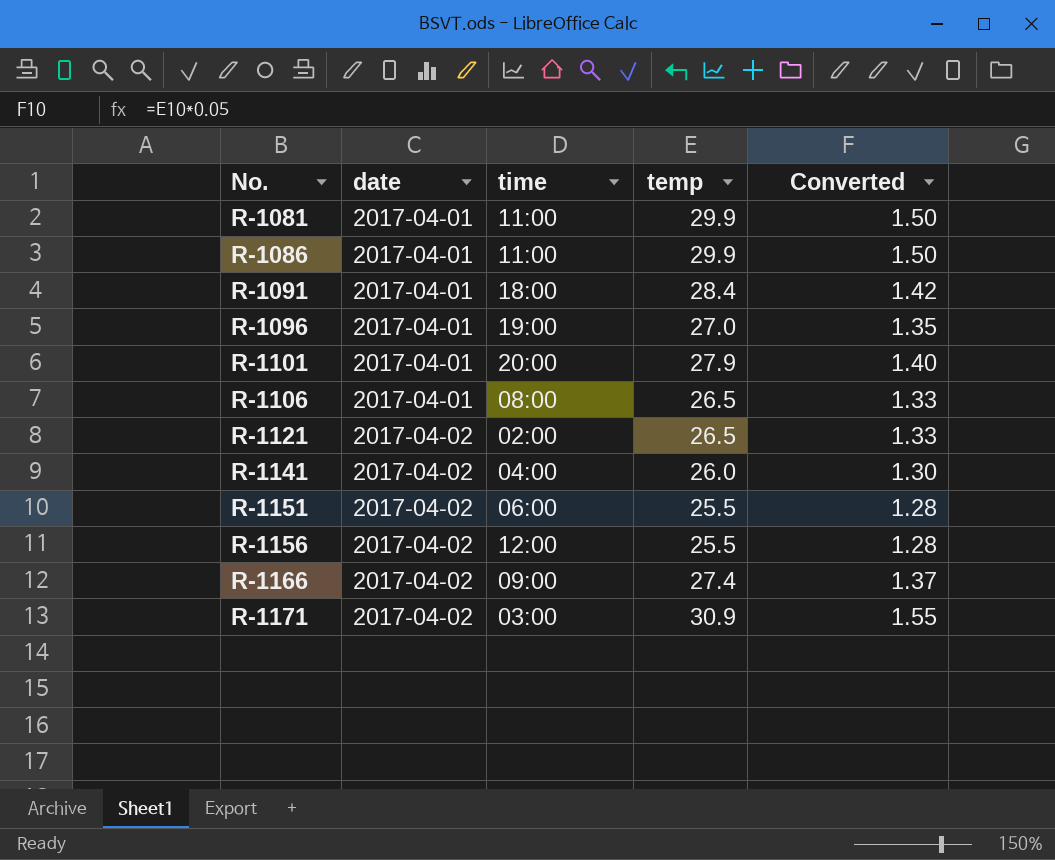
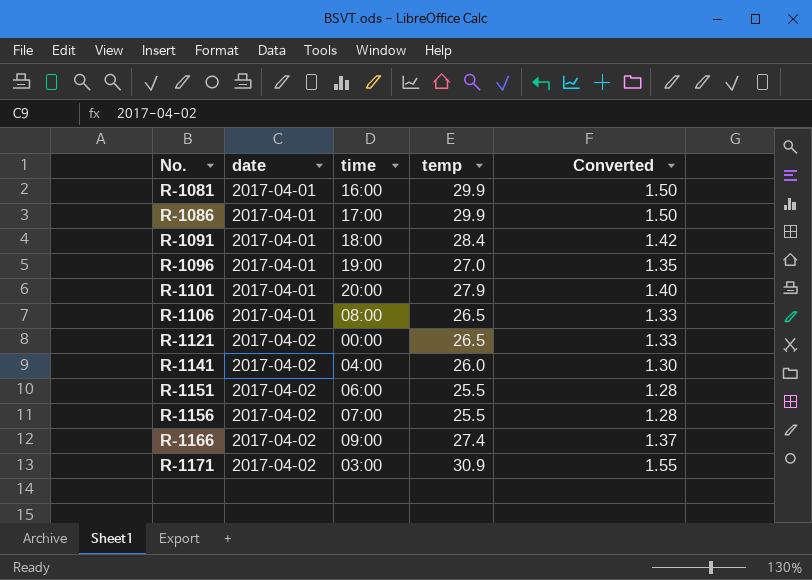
R-1081 | time: 11:00 -> 16:00
R-1086 | time: 11:00 -> 17:00
R-1121 | time: 02:00 -> 00:00
R-1156 | time: 12:00 -> 07:00

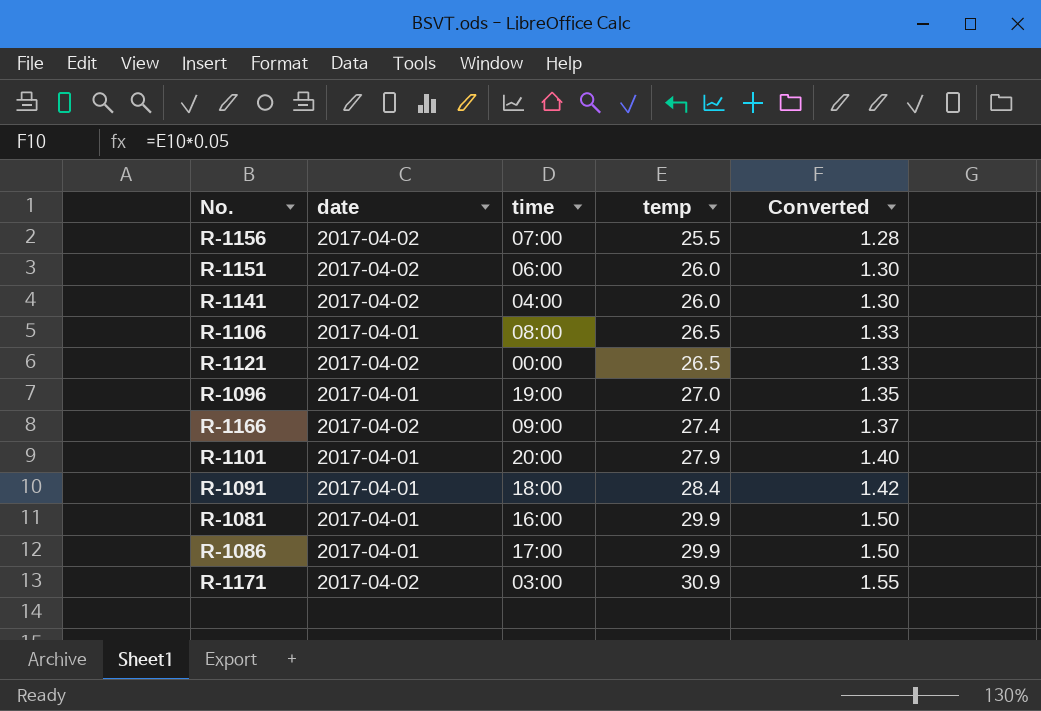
row order: No. ascending -> temp ascending
R-1151 | temp: 25.5 -> 26.0
R-1151 | Converted: 1.28 -> 1.30

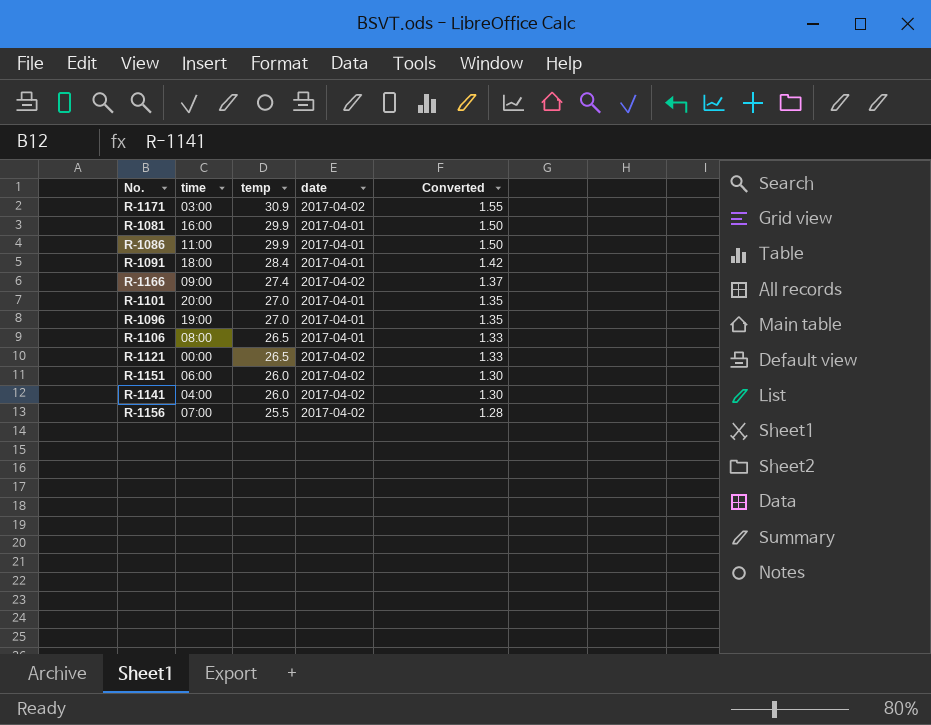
row order: temp ascending -> temp descending
column date | position: 2 -> 4
R-1086 | time: 17:00 -> 11:00
R-1101 | temp: 27.9 -> 27.0
R-1101 | Converted: 1.40 -> 1.35

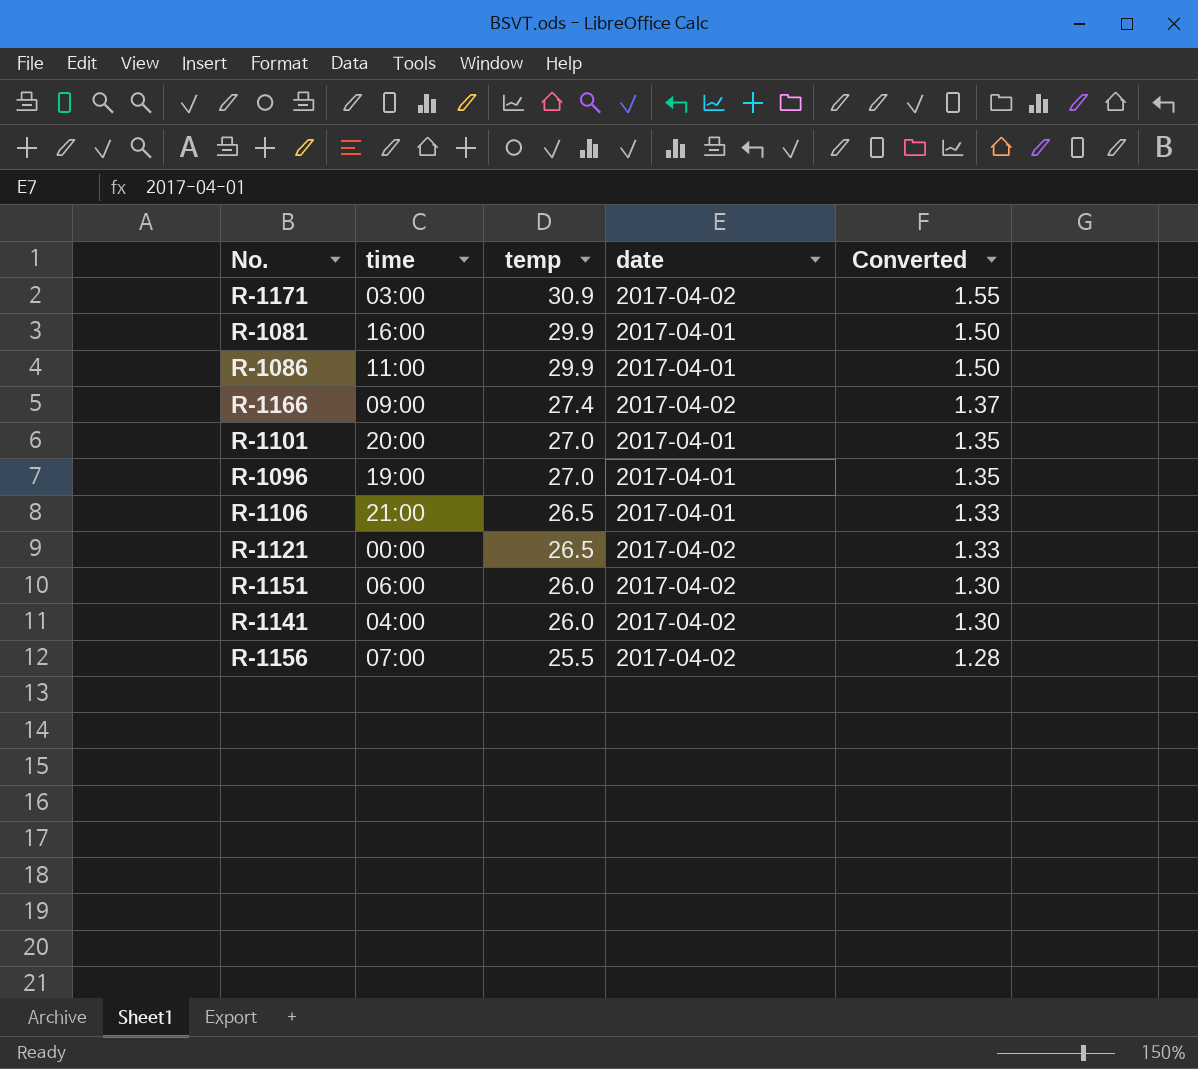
row R-1091: 18:00 | 28.4 | 2017-04-01 | 1.42 -> none
R-1106 | time: 08:00 -> 21:00

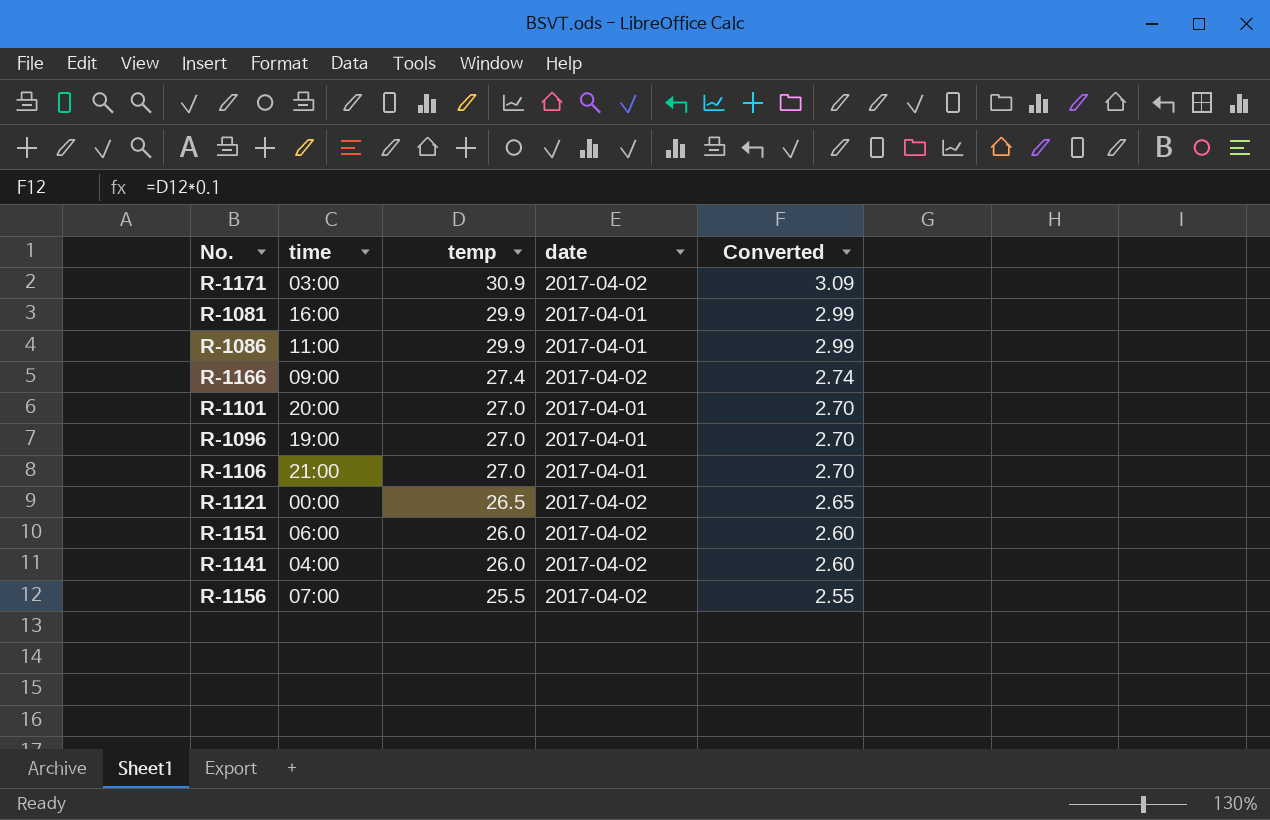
column Converted | formula: [temp] * 0.05 -> [temp] * 0.1
R-1106 | temp: 26.5 -> 27.0

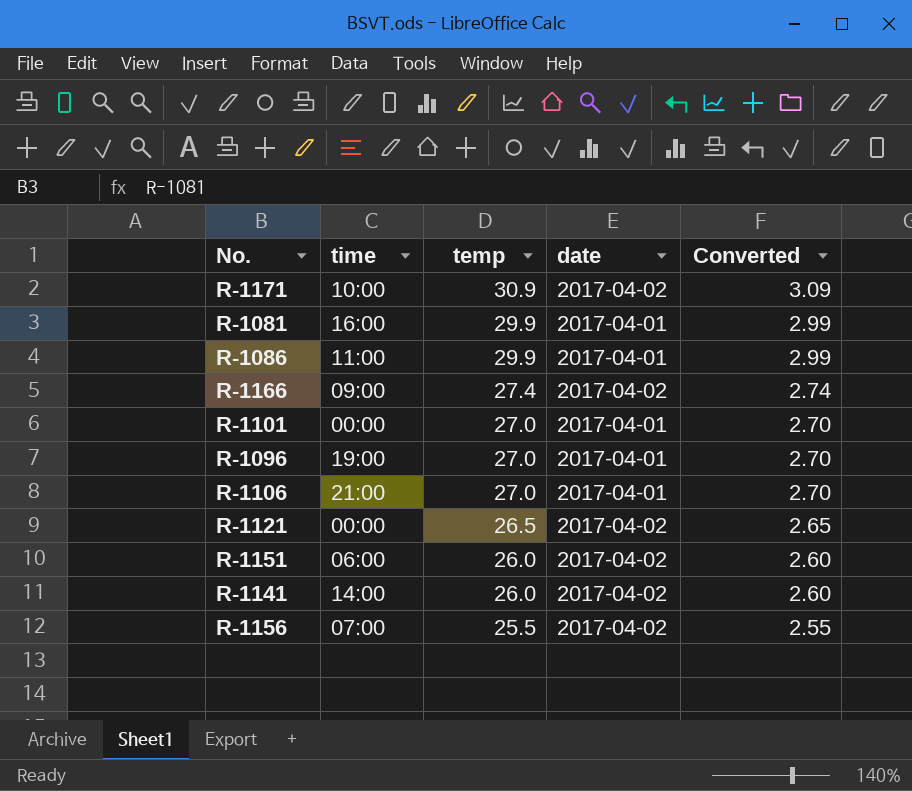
R-1171 | time: 03:00 -> 10:00
R-1101 | time: 20:00 -> 00:00
R-1141 | time: 04:00 -> 14:00

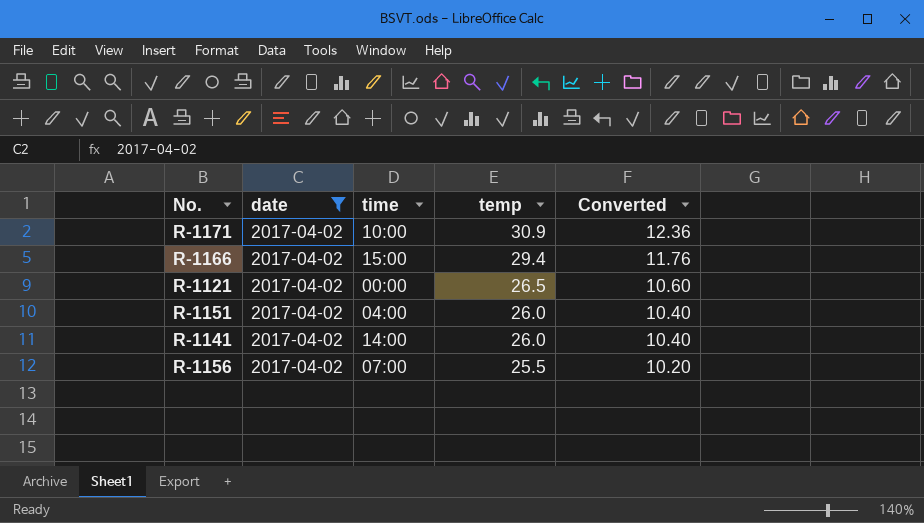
filter: none -> date = 2017-04-02
column date | position: 4 -> 2
column Converted | formula: [temp] * 0.1 -> [temp] * 0.4
R-1166 | time: 09:00 -> 15:00
R-1166 | temp: 27.4 -> 29.4
R-1151 | time: 06:00 -> 04:00

